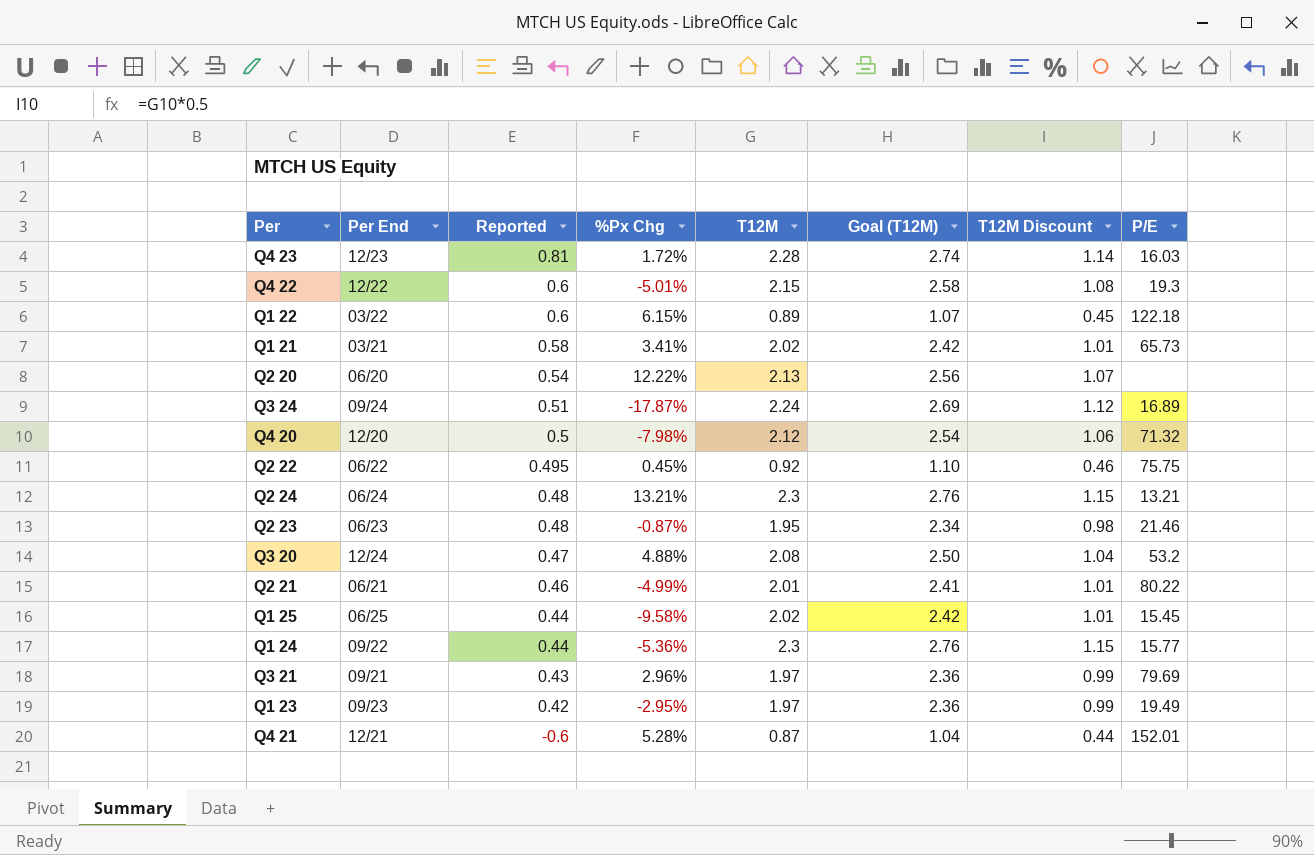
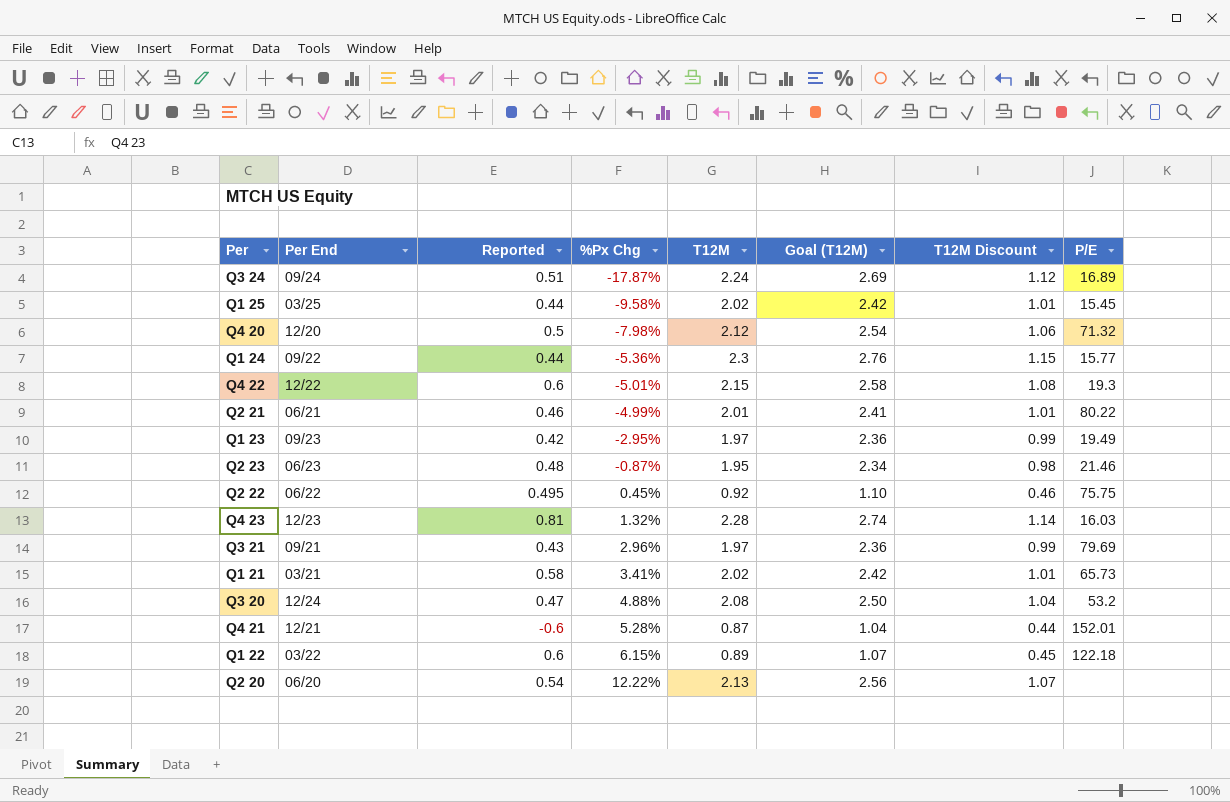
row order: Reported descending -> %Px Chg ascending
row Q2 24: 06/24 | 0.48 | 13.21% | 2.3 | 2.76 | 1.15 | 13.21 -> none
Q1 25 | Per End: 06/25 -> 03/25
Q4 23 | %Px Chg: 1.72% -> 1.32%

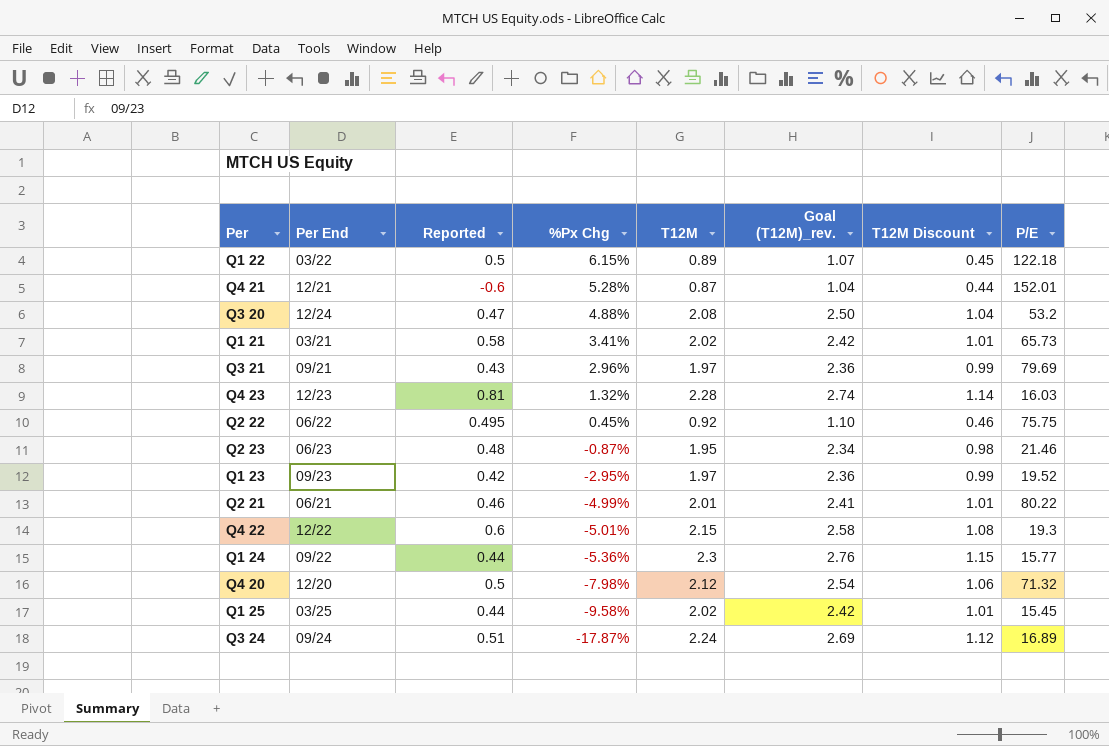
row order: %Px Chg ascending -> %Px Chg descending
column name: Goal (T12M) -> Goal (T12M)_rev.
row Q2 20: 06/20 | 0.54 | 12.22% | 2.13 | 2.56 | 1.07 | none -> none
Q1 22 | Reported: 0.6 -> 0.5
Q1 23 | P/E: 19.49 -> 19.52

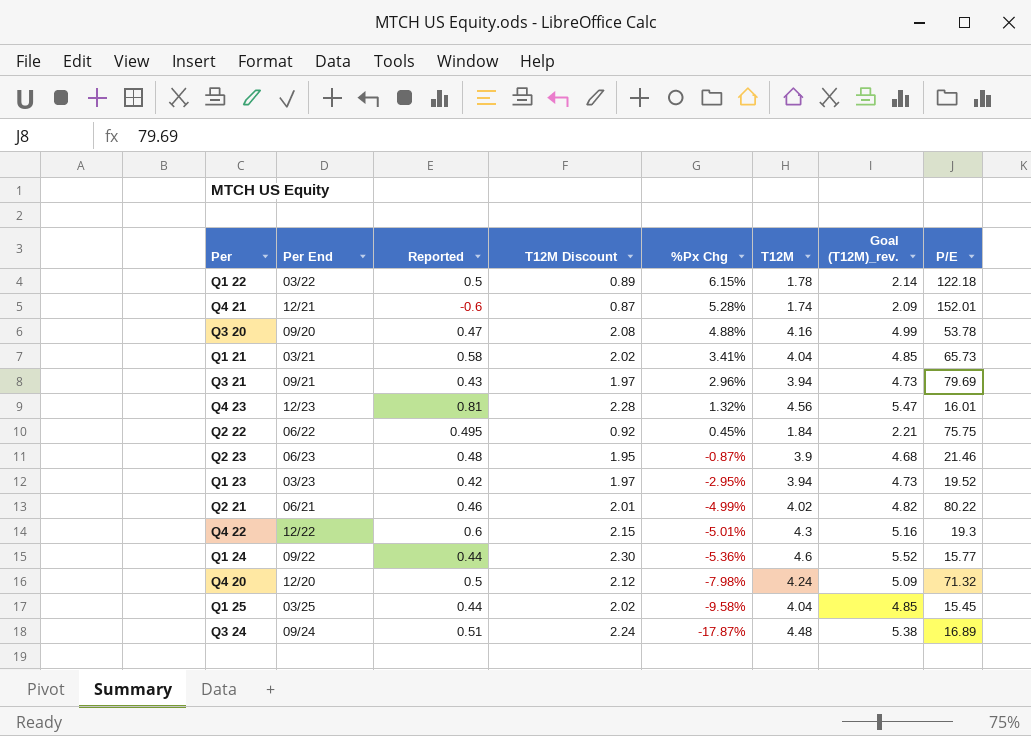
column T12M Discount | position: 7 -> 4
Q1 22 | T12M Discount: 0.45 -> 0.89
Q1 22 | T12M: 0.89 -> 1.78
Q1 22 | Goal (T12M)_rev.: 1.07 -> 2.14
Q4 21 | T12M Discount: 0.44 -> 0.87
Q4 21 | T12M: 0.87 -> 1.74
Q4 21 | Goal (T12M)_rev.: 1.04 -> 2.09
Q3 20 | Per End: 12/24 -> 09/20
Q3 20 | T12M Discount: 1.04 -> 2.08
Q3 20 | T12M: 2.08 -> 4.16
Q3 20 | Goal (T12M)_rev.: 2.50 -> 4.99
Q3 20 | P/E: 53.2 -> 53.78
Q1 21 | T12M Discount: 1.01 -> 2.02
Q1 21 | T12M: 2.02 -> 4.04
Q1 21 | Goal (T12M)_rev.: 2.42 -> 4.85
Q3 21 | T12M Discount: 0.99 -> 1.97
Q3 21 | T12M: 1.97 -> 3.94
Q3 21 | Goal (T12M)_rev.: 2.36 -> 4.73
Q4 23 | T12M Discount: 1.14 -> 2.28
Q4 23 | T12M: 2.28 -> 4.56
Q4 23 | Goal (T12M)_rev.: 2.74 -> 5.47
Q4 23 | P/E: 16.03 -> 16.01
Q2 22 | T12M Discount: 0.46 -> 0.92
Q2 22 | T12M: 0.92 -> 1.84
Q2 22 | Goal (T12M)_rev.: 1.10 -> 2.21
Q2 23 | T12M Discount: 0.98 -> 1.95
Q2 23 | T12M: 1.95 -> 3.9
Q2 23 | Goal (T12M)_rev.: 2.34 -> 4.68
Q1 23 | Per End: 09/23 -> 03/23
Q1 23 | T12M Discount: 0.99 -> 1.97
Q1 23 | T12M: 1.97 -> 3.94
Q1 23 | Goal (T12M)_rev.: 2.36 -> 4.73
Q2 21 | T12M Discount: 1.01 -> 2.01
Q2 21 | T12M: 2.01 -> 4.02
Q2 21 | Goal (T12M)_rev.: 2.41 -> 4.82
Q4 22 | T12M Discount: 1.08 -> 2.15
Q4 22 | T12M: 2.15 -> 4.3
Q4 22 | Goal (T12M)_rev.: 2.58 -> 5.16
Q1 24 | T12M Discount: 1.15 -> 2.30
Q1 24 | T12M: 2.3 -> 4.6
Q1 24 | Goal (T12M)_rev.: 2.76 -> 5.52
Q4 20 | T12M Discount: 1.06 -> 2.12
Q4 20 | T12M: 2.12 -> 4.24
Q4 20 | Goal (T12M)_rev.: 2.54 -> 5.09
Q1 25 | T12M Discount: 1.01 -> 2.02
Q1 25 | T12M: 2.02 -> 4.04
Q1 25 | Goal (T12M)_rev.: 2.42 -> 4.85
Q3 24 | T12M Discount: 1.12 -> 2.24
Q3 24 | T12M: 2.24 -> 4.48
Q3 24 | Goal (T12M)_rev.: 2.69 -> 5.38

